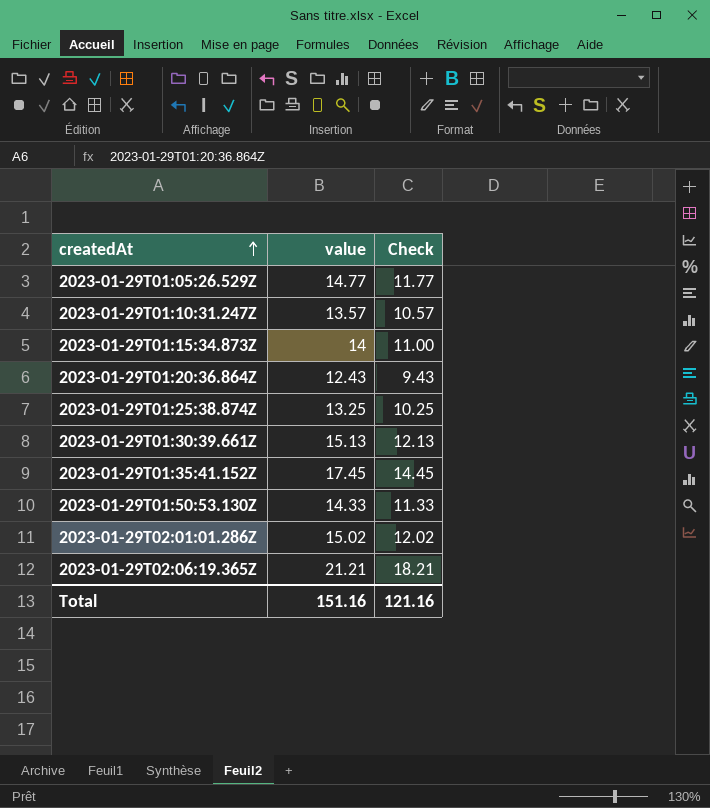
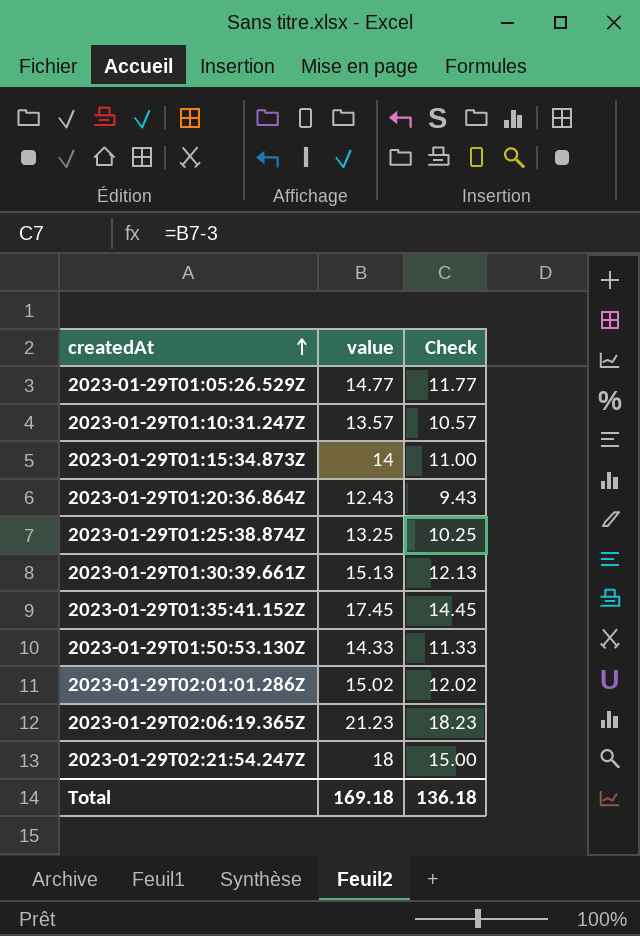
2023-01-29T02:06:19.365Z | value: 21.21 -> 21.23
2023-01-29T02:06:19.365Z | Check: 18.21 -> 18.23
row 2023-01-29T02:21:54.247Z: none -> 18 | 15.00
Total | value: 151.16 -> 169.18
Total | Check: 121.16 -> 136.18

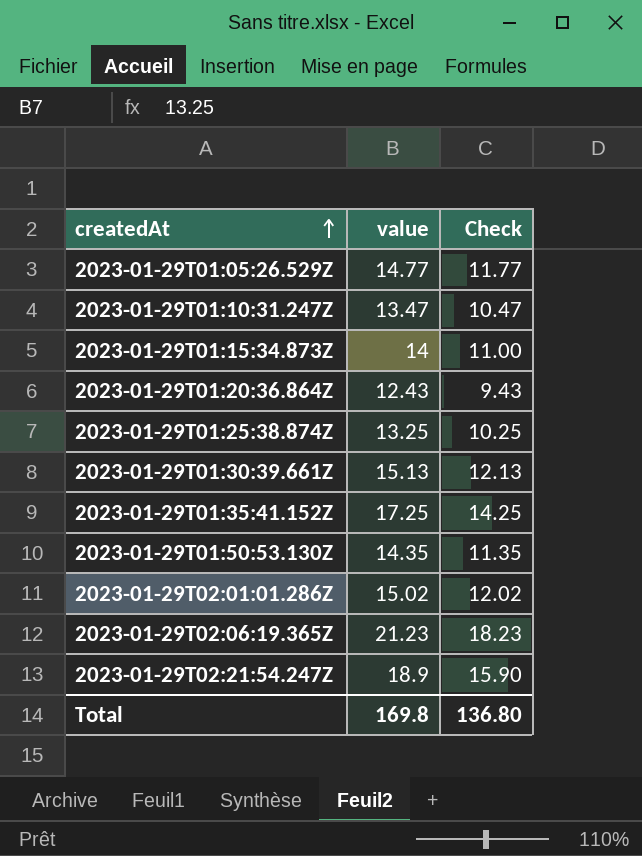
2023-01-29T01:10:31.247Z | value: 13.57 -> 13.47
2023-01-29T01:10:31.247Z | Check: 10.57 -> 10.47
2023-01-29T01:35:41.152Z | value: 17.45 -> 17.25
2023-01-29T01:35:41.152Z | Check: 14.45 -> 14.25
2023-01-29T01:50:53.130Z | value: 14.33 -> 14.35
2023-01-29T01:50:53.130Z | Check: 11.33 -> 11.35
2023-01-29T02:21:54.247Z | value: 18 -> 18.9
2023-01-29T02:21:54.247Z | Check: 15.00 -> 15.90
Total | value: 169.18 -> 169.8
Total | Check: 136.18 -> 136.80

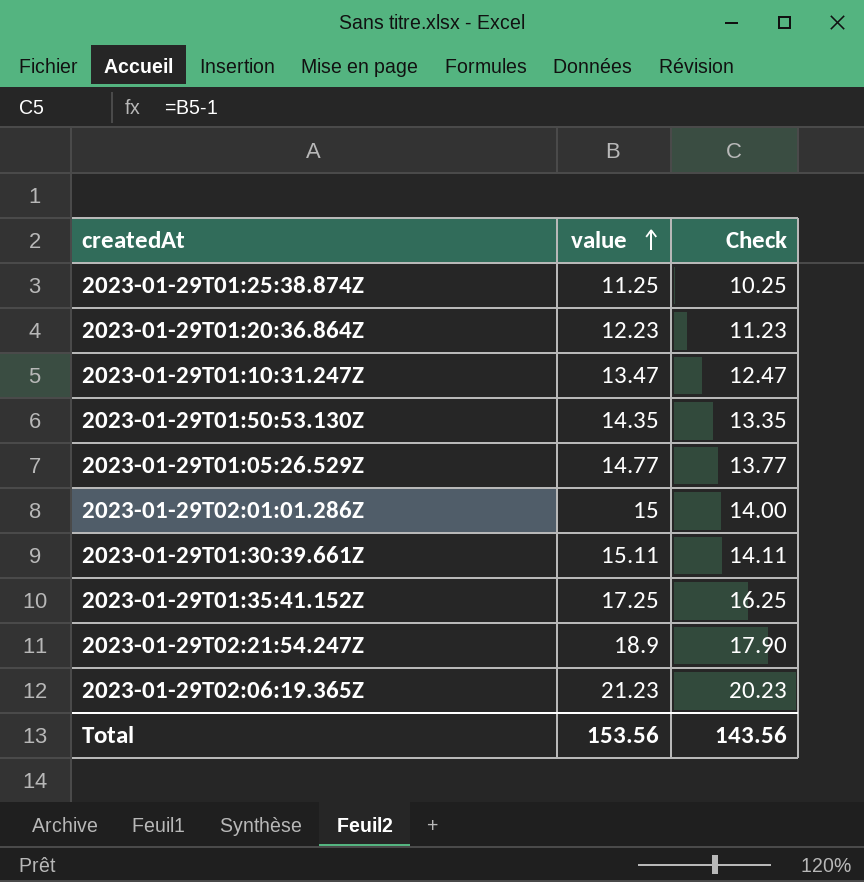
row order: createdAt ascending -> value ascending
column Check | formula: [value] - 3 -> [value] - 1
row 2023-01-29T01:15:34.873Z: 14 | 11.00 -> none
2023-01-29T01:25:38.874Z | value: 13.25 -> 11.25
2023-01-29T01:20:36.864Z | value: 12.43 -> 12.23
2023-01-29T02:01:01.286Z | value: 15.02 -> 15
2023-01-29T01:30:39.661Z | value: 15.13 -> 15.11
Total | value: 169.8 -> 153.56
Total | Check: 136.80 -> 143.56

